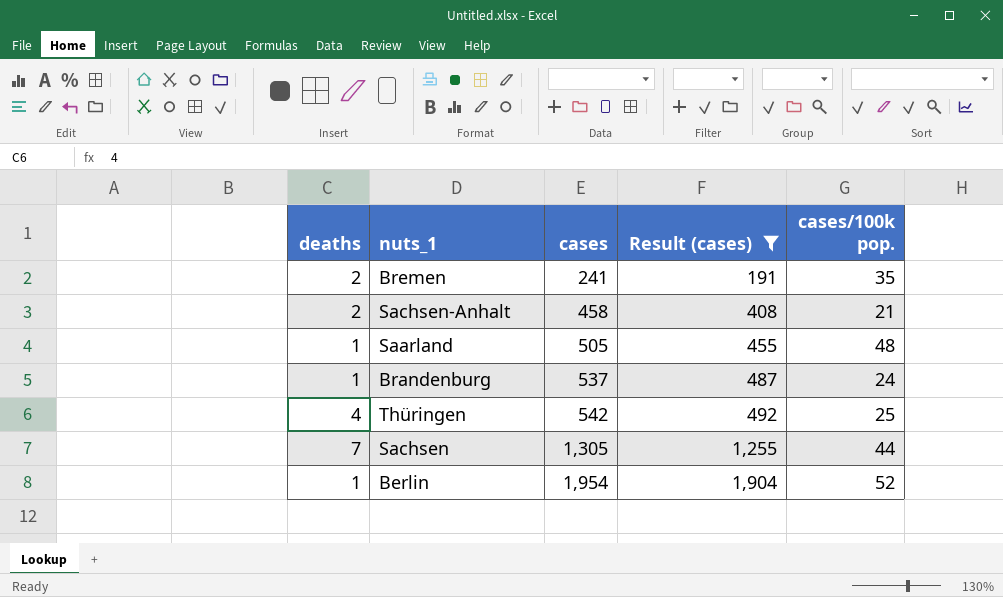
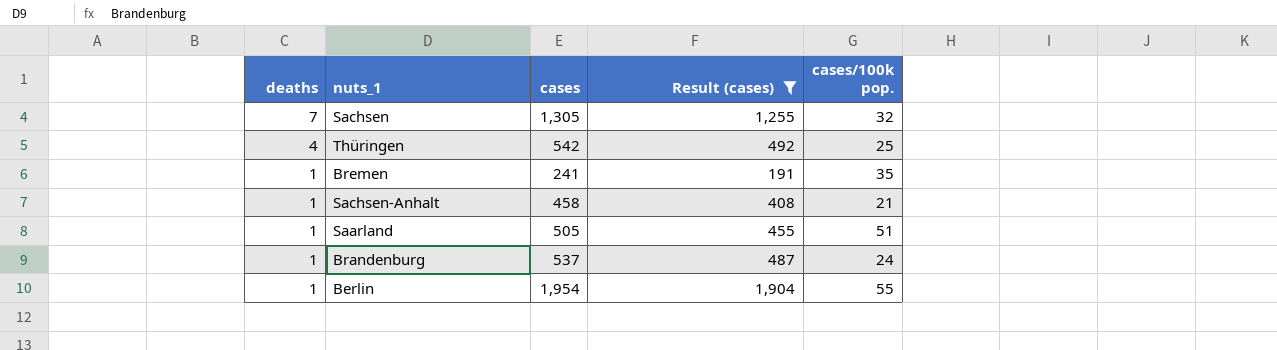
row order: cases ascending -> deaths descending
Sachsen | cases/100k pop.: 44 -> 32
Bremen | deaths: 2 -> 1
Sachsen-Anhalt | deaths: 2 -> 1
Saarland | cases/100k pop.: 48 -> 51
Berlin | cases/100k pop.: 52 -> 55

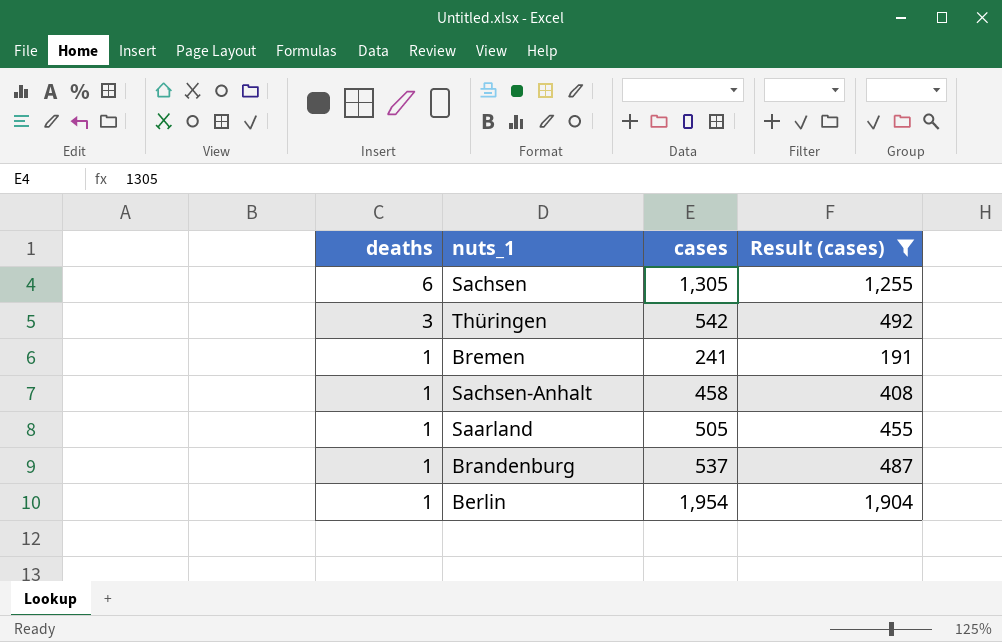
column cases/100k pop. | position: 5 -> none
Sachsen | deaths: 7 -> 6
Thüringen | deaths: 4 -> 3

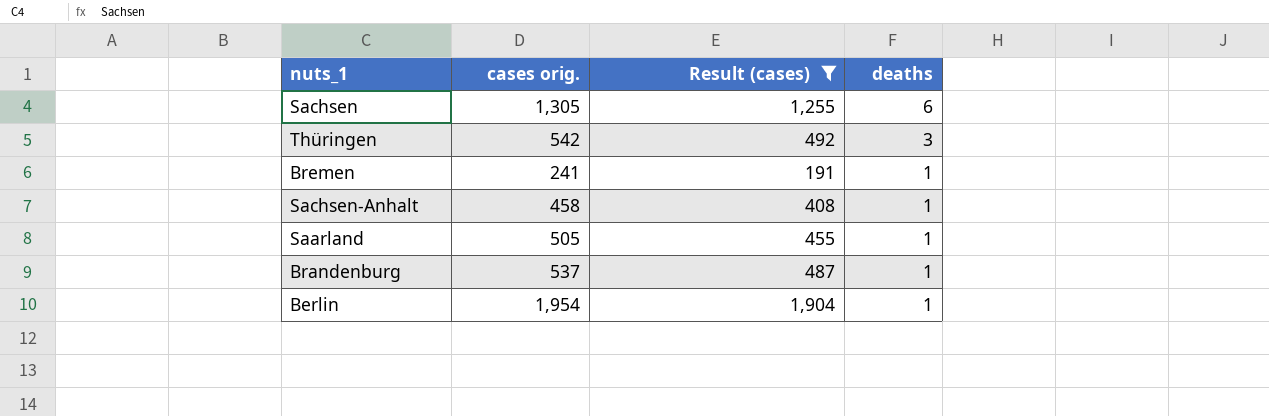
column name: cases -> cases orig.
column deaths | position: 1 -> 4

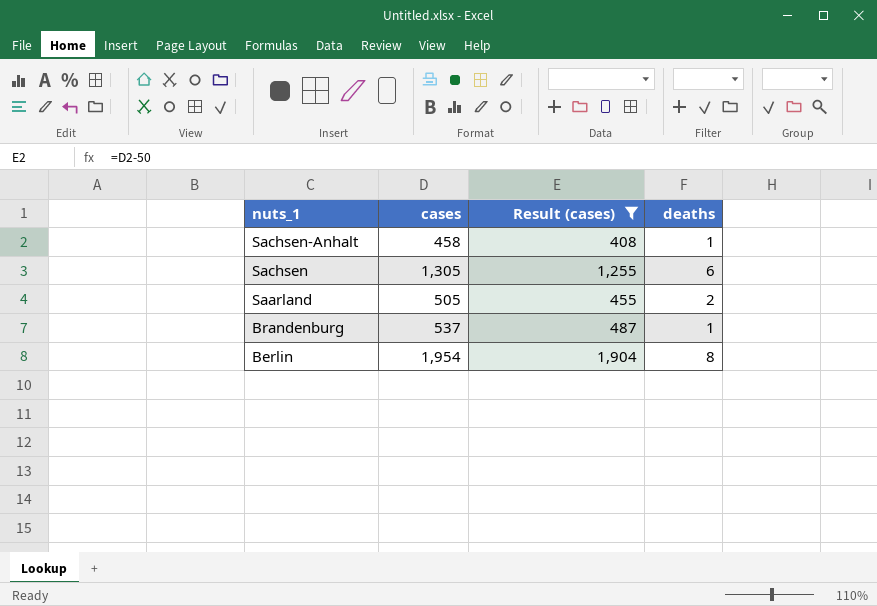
row order: deaths descending -> nuts_1 descending
column name: cases orig. -> cases
row Thüringen: 542 | 492 | 3 -> none
row Bremen: 241 | 191 | 1 -> none
Saarland | deaths: 1 -> 2
Berlin | deaths: 1 -> 8

